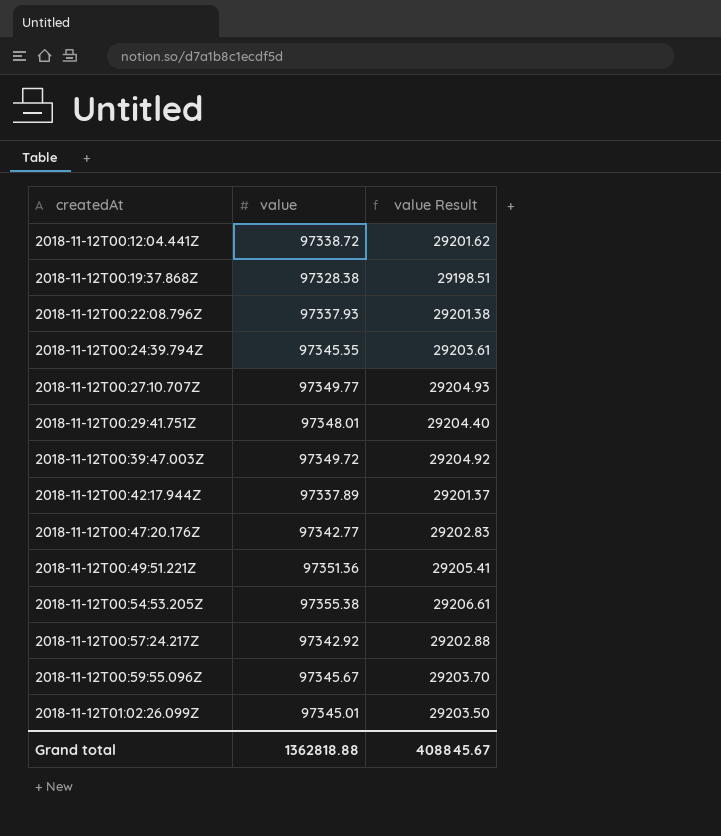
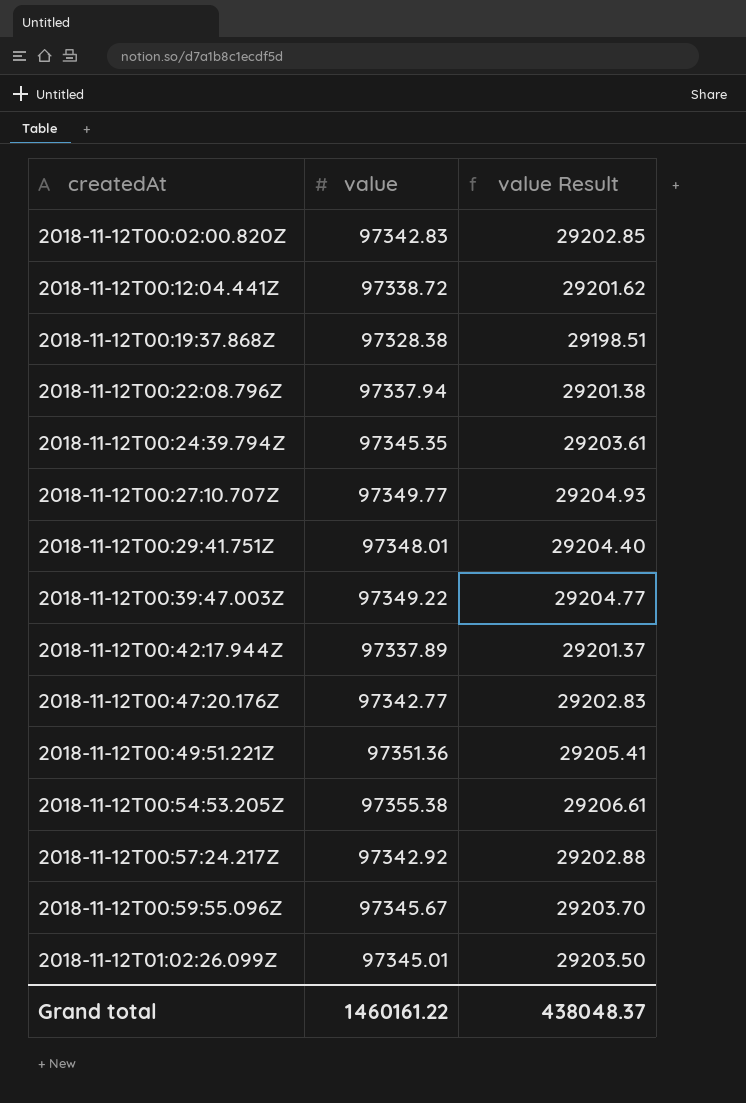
row 2018-11-12T00:02:00.820Z: none -> 97342.83 | 29202.85
2018-11-12T00:22:08.796Z | value: 97337.93 -> 97337.94
2018-11-12T00:39:47.003Z | value: 97349.72 -> 97349.22
2018-11-12T00:39:47.003Z | value Result: 29204.92 -> 29204.77
Grand total | value: 1362818.88 -> 1460161.22
Grand total | value Result: 408845.67 -> 438048.37

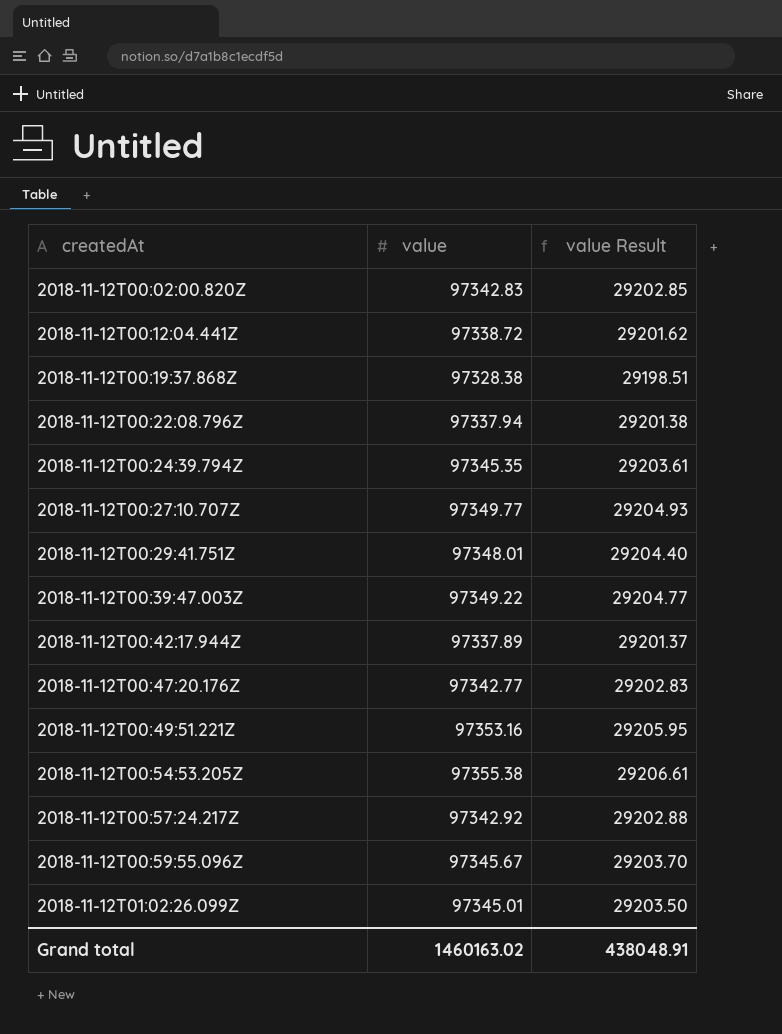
2018-11-12T00:49:51.221Z | value: 97351.36 -> 97353.16
2018-11-12T00:49:51.221Z | value Result: 29205.41 -> 29205.95
Grand total | value: 1460161.22 -> 1460163.02
Grand total | value Result: 438048.37 -> 438048.91

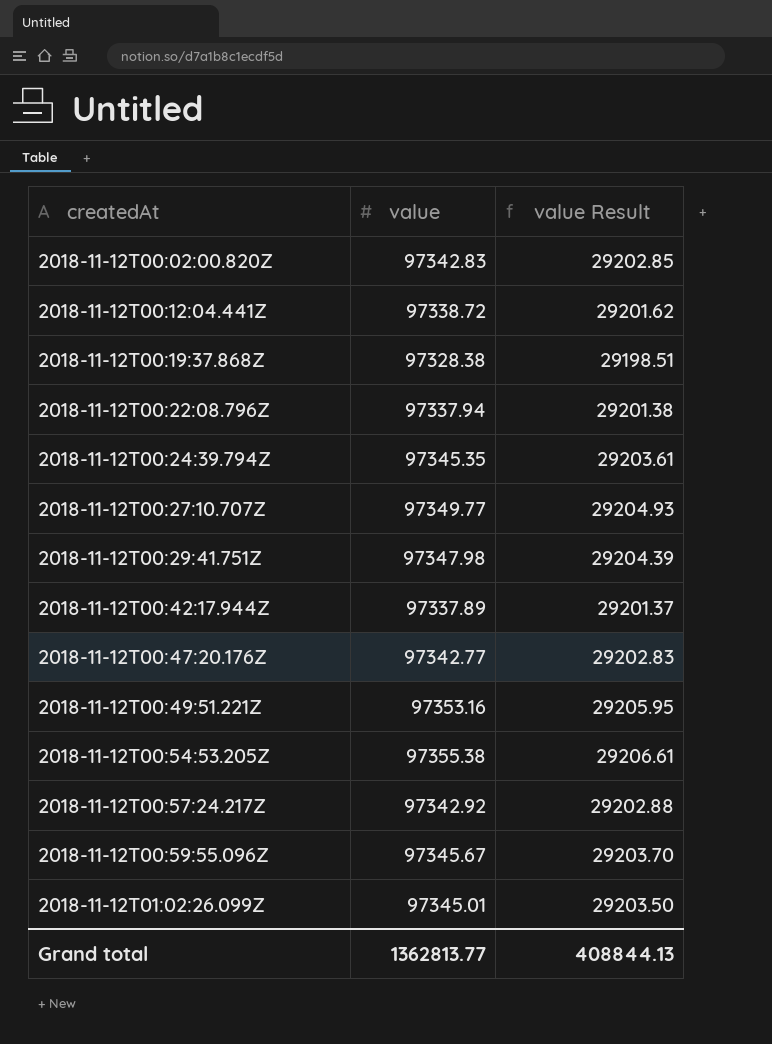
row 2018-11-12T00:39:47.003Z: 97349.22 | 29204.77 -> none
2018-11-12T00:29:41.751Z | value: 97348.01 -> 97347.98
2018-11-12T00:29:41.751Z | value Result: 29204.40 -> 29204.39
Grand total | value: 1460163.02 -> 1362813.77
Grand total | value Result: 438048.91 -> 408844.13

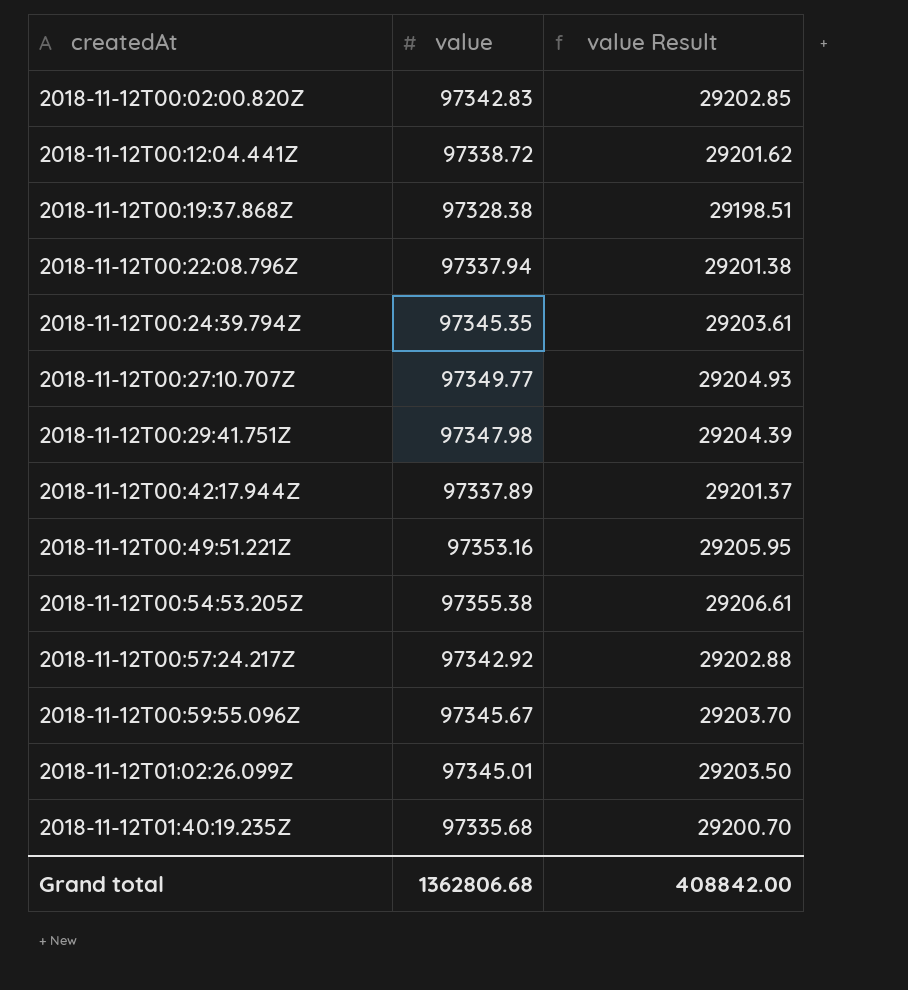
row 2018-11-12T00:47:20.176Z: 97342.77 | 29202.83 -> none
row 2018-11-12T01:40:19.235Z: none -> 97335.68 | 29200.70
Grand total | value: 1362813.77 -> 1362806.68
Grand total | value Result: 408844.13 -> 408842.00

